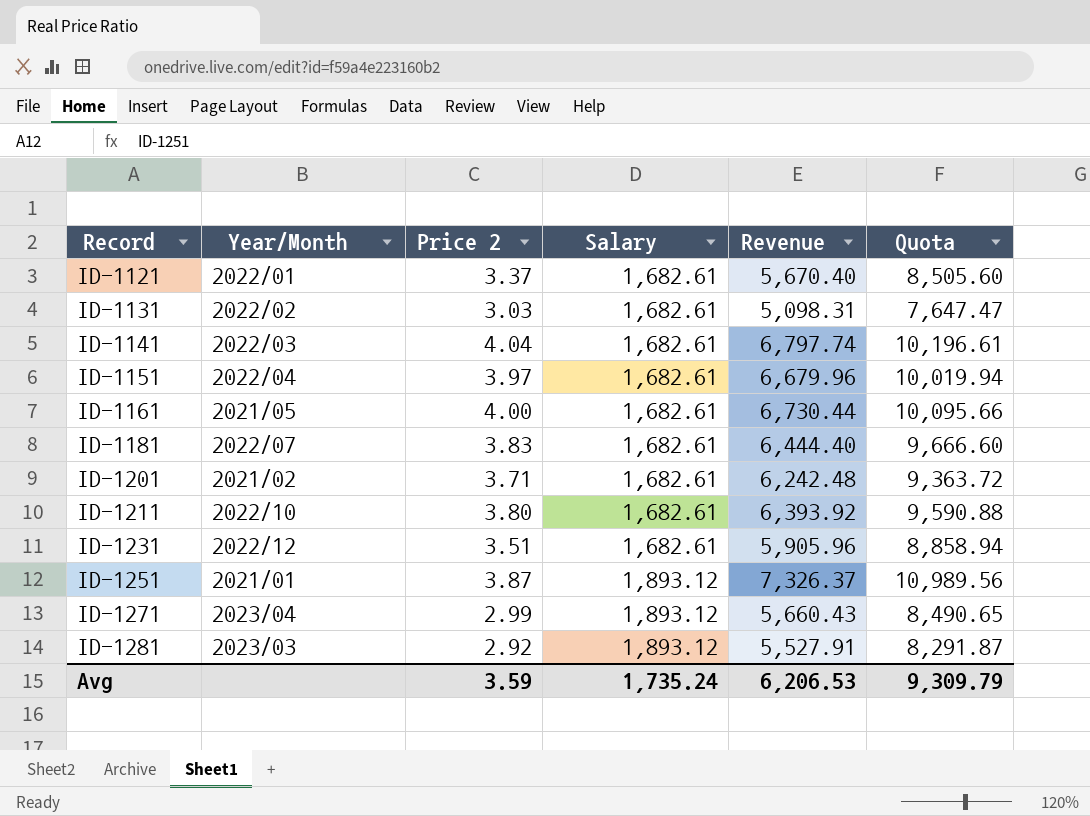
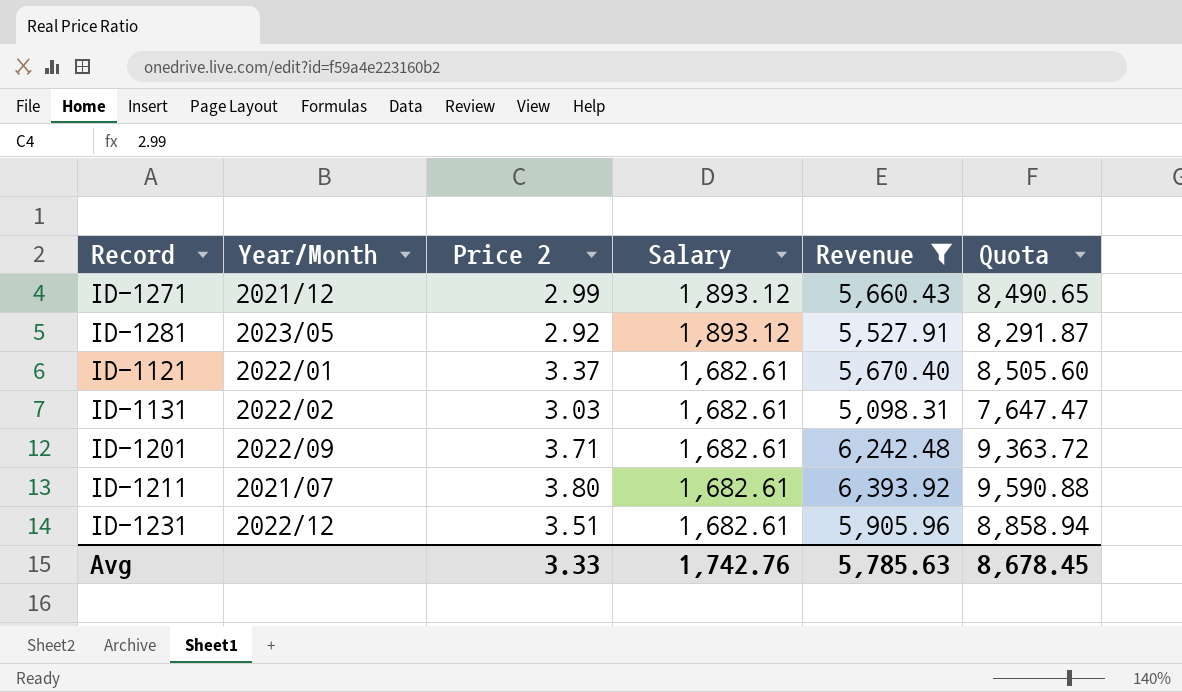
filter: none -> Revenue <= 6,393.92
row order: Record ascending -> Salary descending
ID-1271 | Year/Month: 2023/04 -> 2021/12
ID-1281 | Year/Month: 2023/03 -> 2023/05
ID-1201 | Year/Month: 2021/02 -> 2022/09
ID-1211 | Year/Month: 2022/10 -> 2021/07
Avg | Price 2: 3.59 -> 3.33
Avg | Salary: 1,735.24 -> 1,742.76
Avg | Revenue: 6,206.53 -> 5,785.63
Avg | Quota: 9,309.79 -> 8,678.45

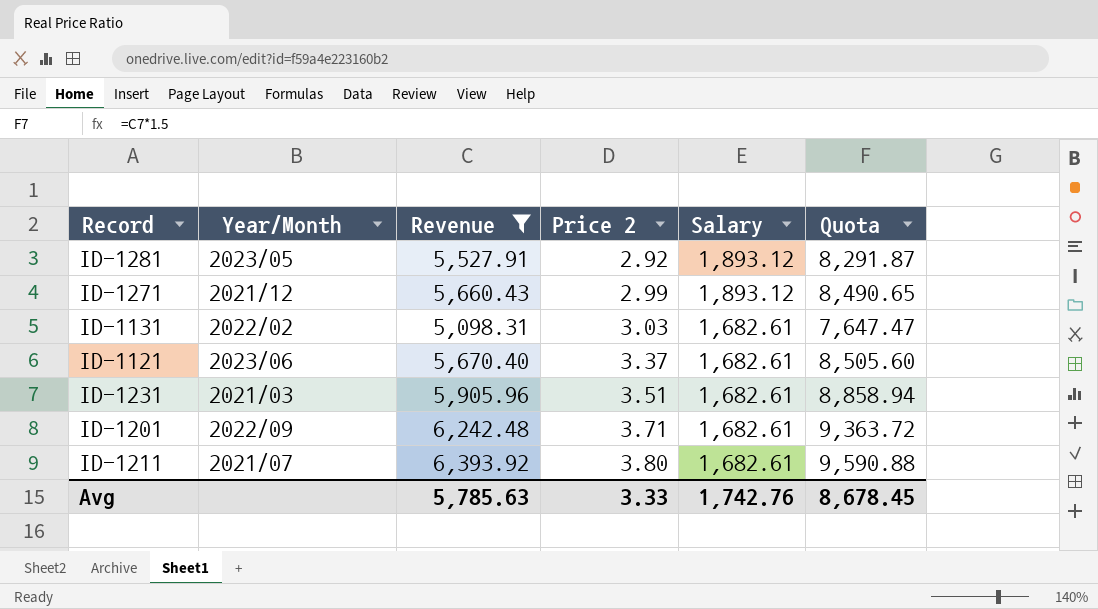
row order: Salary descending -> Price 2 ascending
column Revenue | position: 5 -> 3
ID-1121 | Year/Month: 2022/01 -> 2023/06
ID-1231 | Year/Month: 2022/12 -> 2021/03

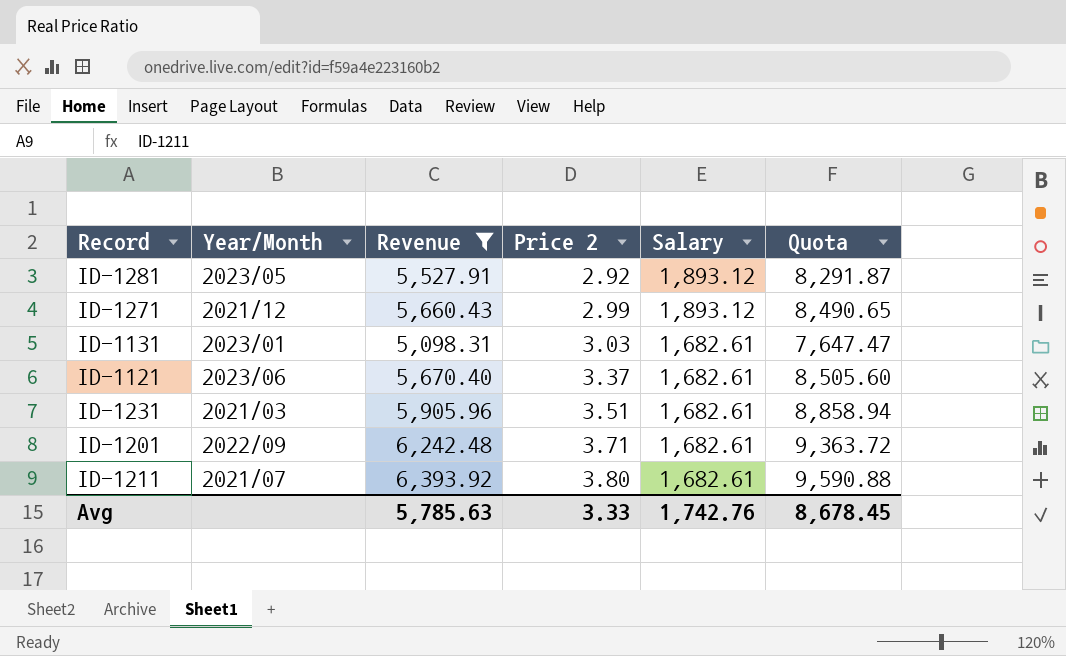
ID-1131 | Year/Month: 2022/02 -> 2023/01

